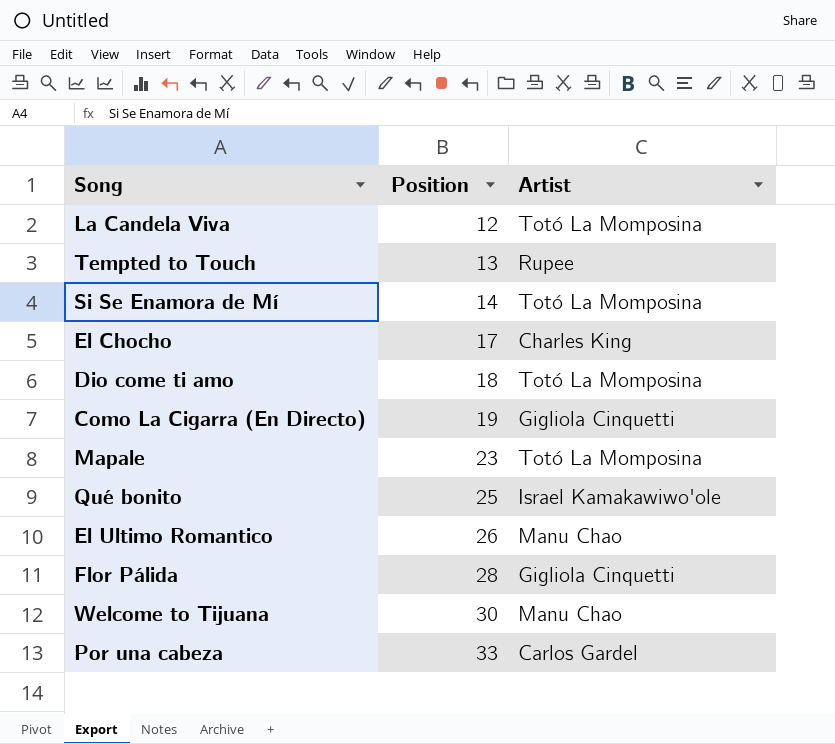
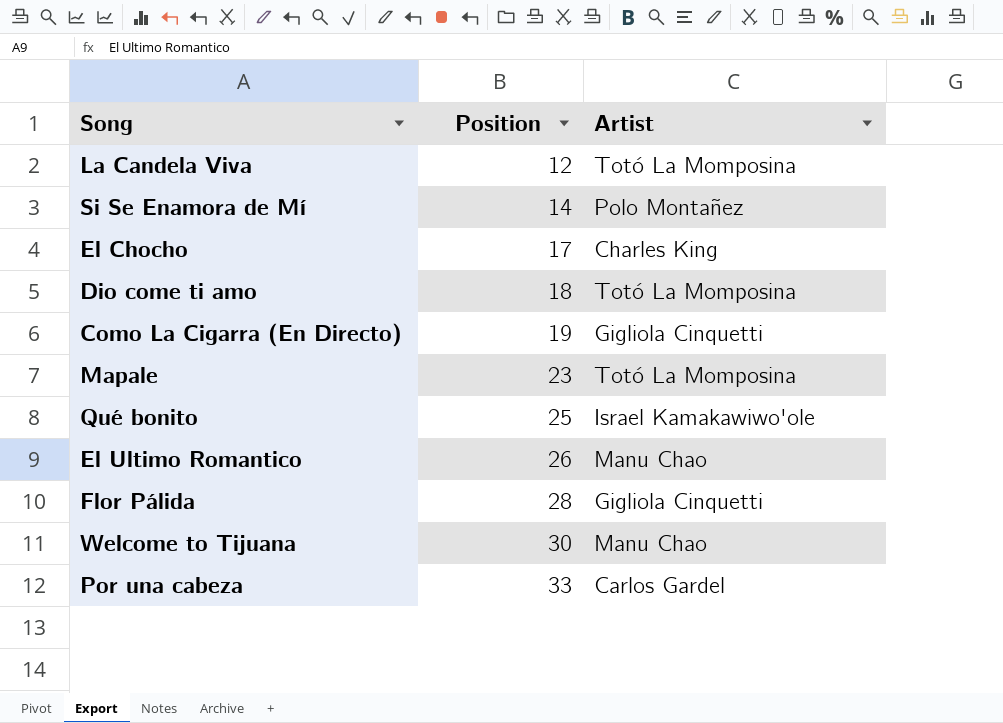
row Tempted to Touch: 13 | Rupee -> none
Si Se Enamora de Mí | Artist: Totó La Momposina -> Polo Montañez

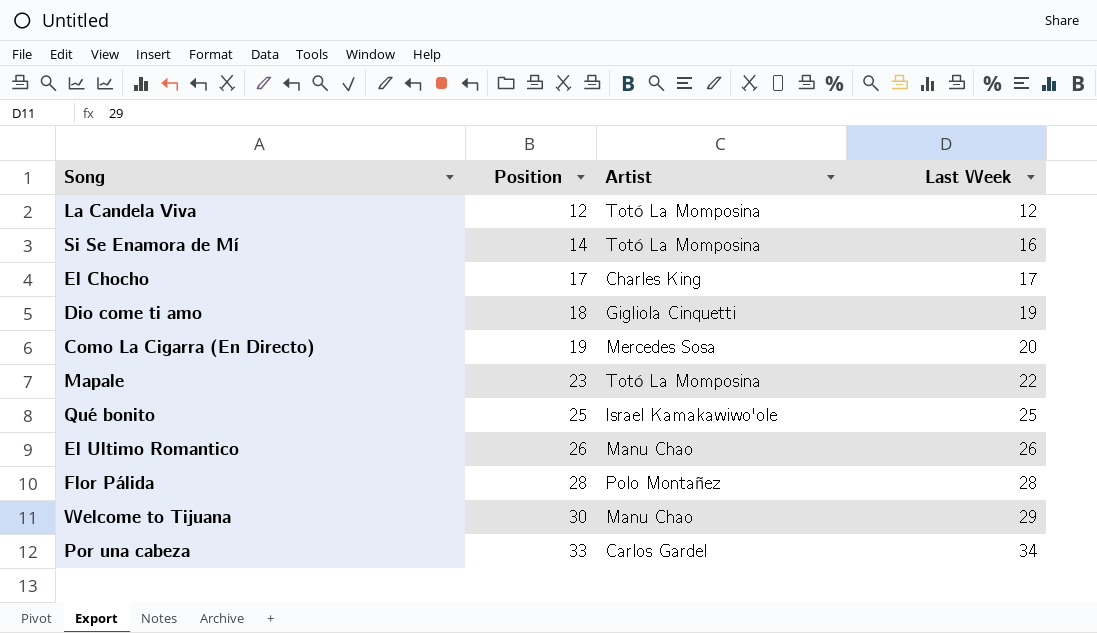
column Last Week | position: none -> 4
Si Se Enamora de Mí | Artist: Polo Montañez -> Totó La Momposina
Dio come ti amo | Artist: Totó La Momposina -> Gigliola Cinquetti
Como La Cigarra (En Directo) | Artist: Gigliola Cinquetti -> Mercedes Sosa
Flor Pálida | Artist: Gigliola Cinquetti -> Polo Montañez

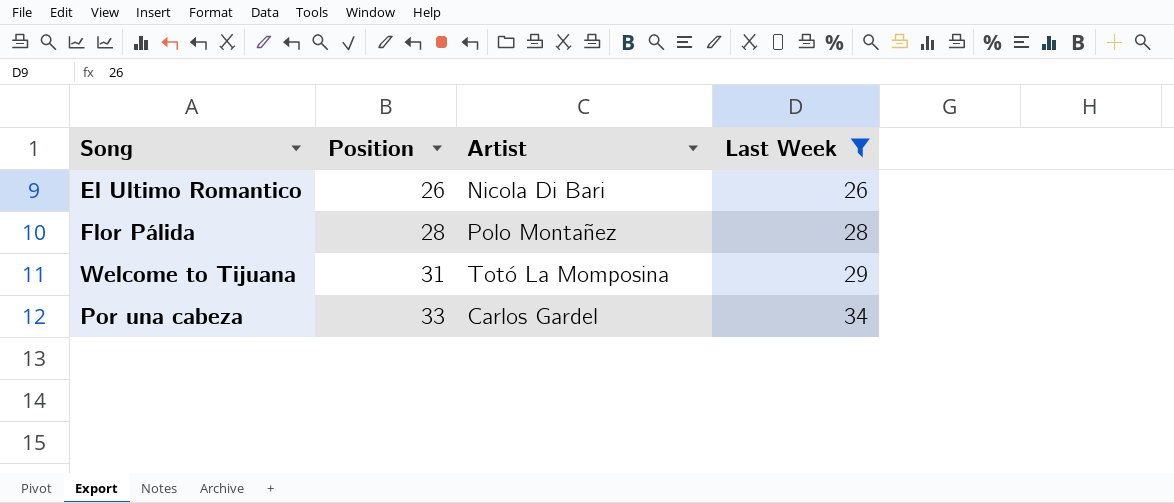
filter: none -> Last Week >= 26
El Ultimo Romantico | Artist: Manu Chao -> Nicola Di Bari
Welcome to Tijuana | Position: 30 -> 31
Welcome to Tijuana | Artist: Manu Chao -> Totó La Momposina

